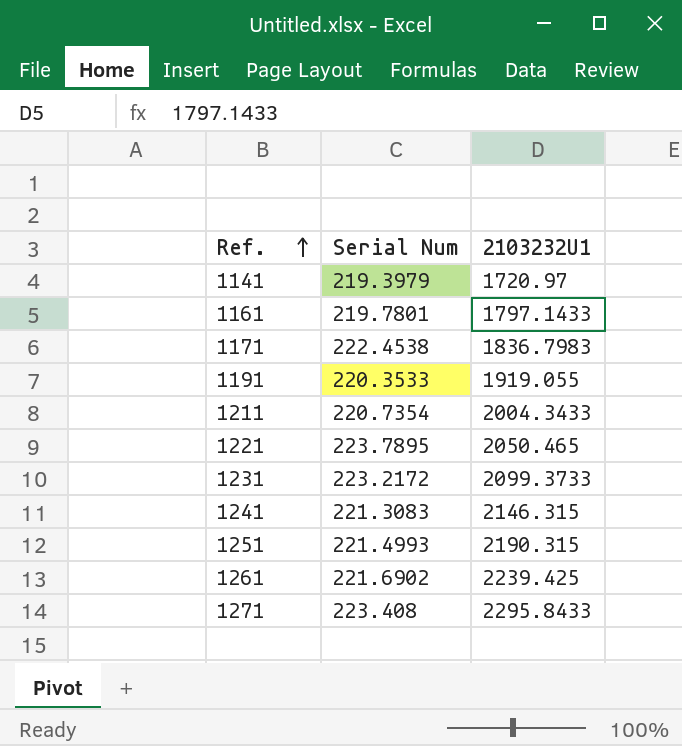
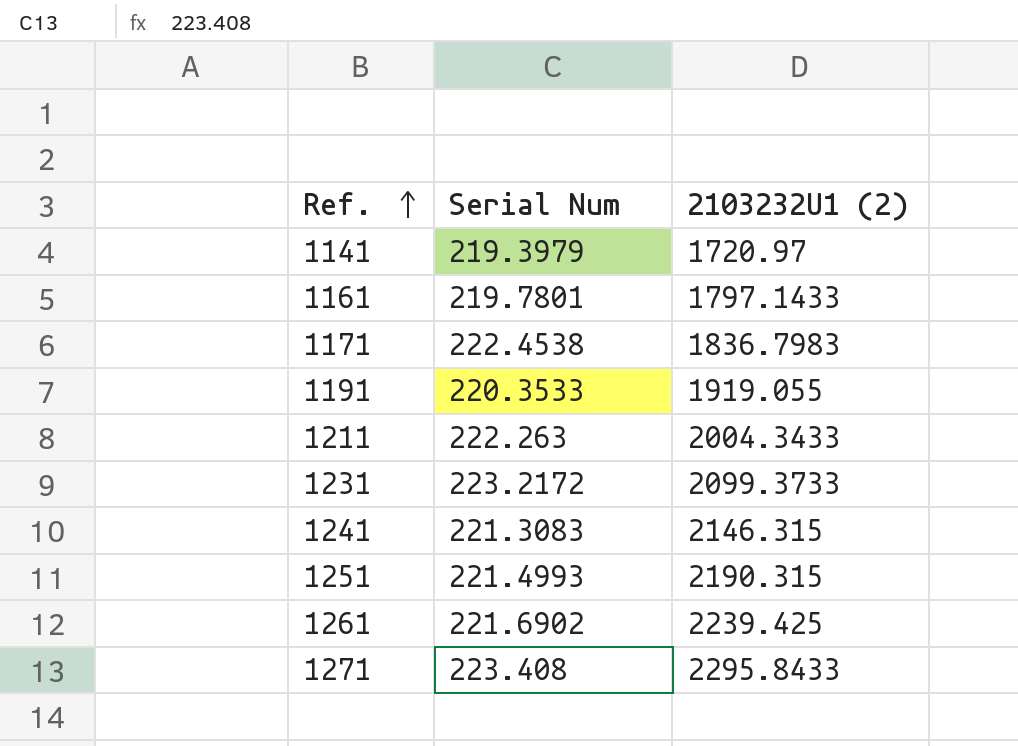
column name: 2103232U1 -> 2103232U1 (2)
row 1221: 223.7895 | 2050.465 -> none
1211 | Serial Num: 220.7354 -> 222.263

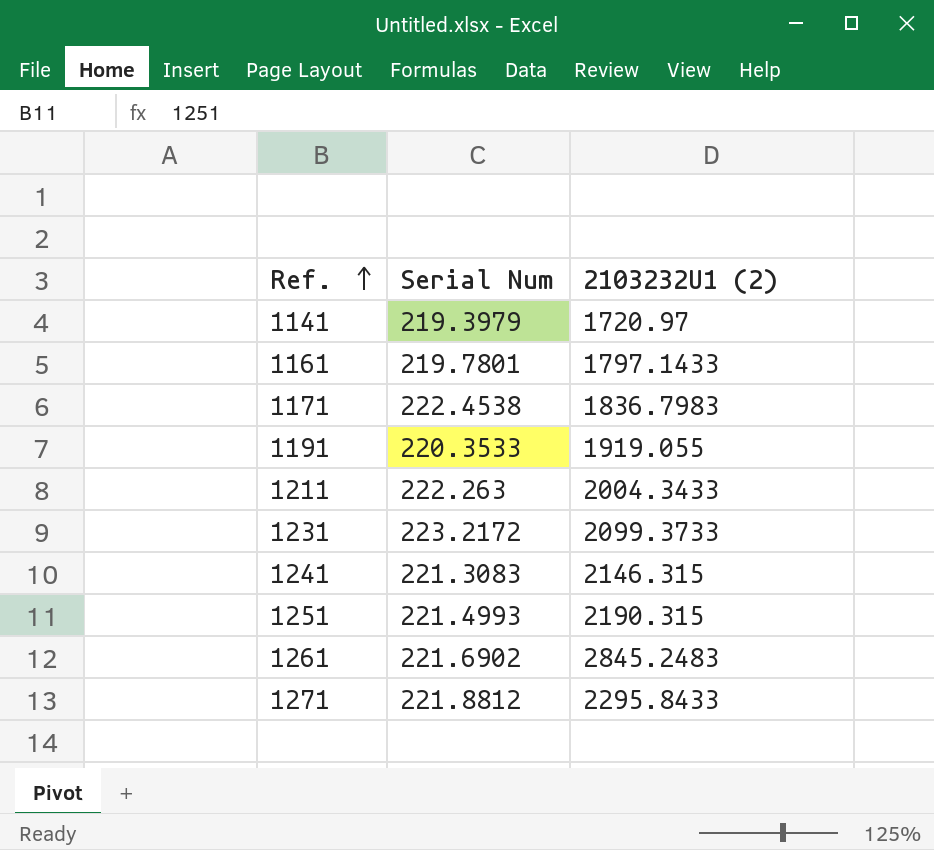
1261 | 2103232U1 (2): 2239.425 -> 2845.2483
1271 | Serial Num: 223.408 -> 221.8812

